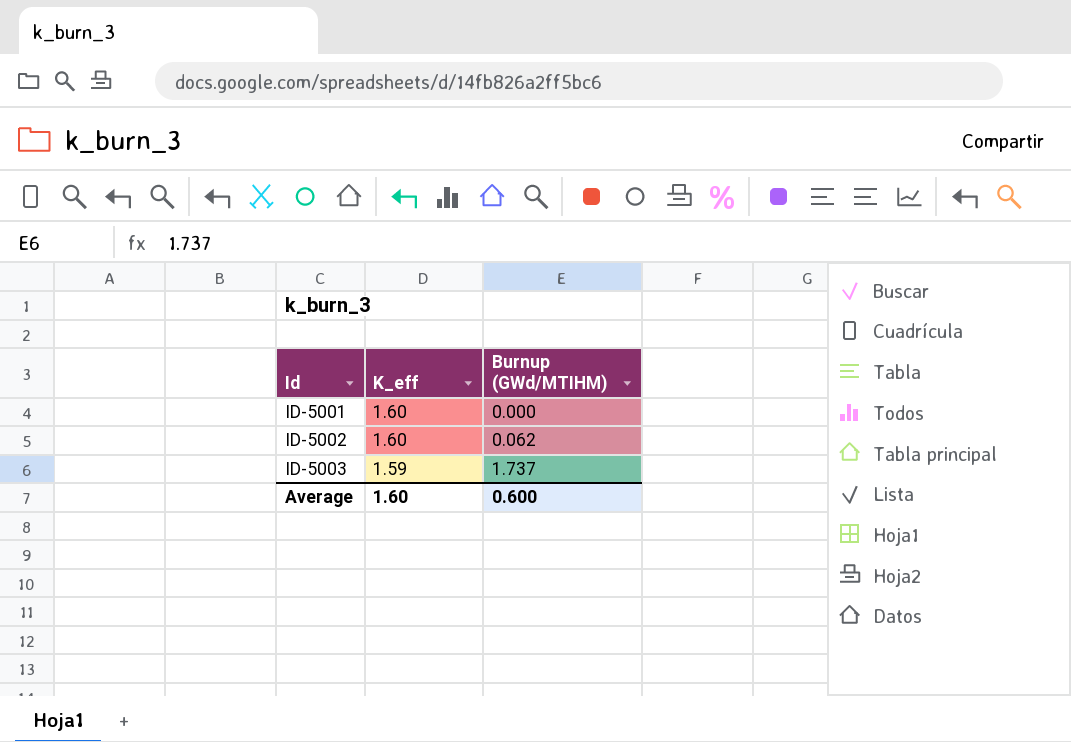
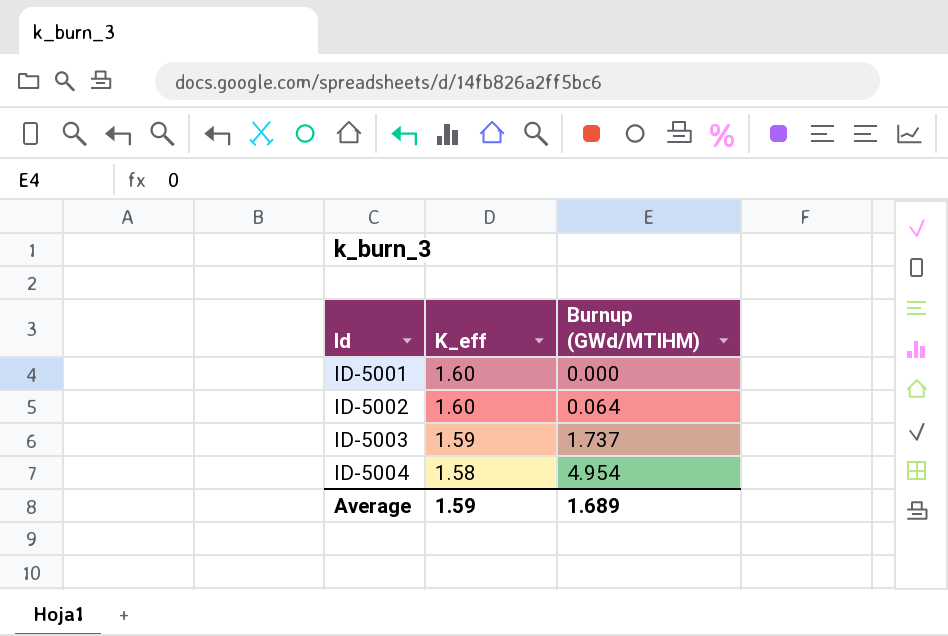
ID-5002 | Burnup (GWd/MTIHM): 0.062 -> 0.064
row ID-5004: none -> 1.58 | 4.954
Average | K_eff: 1.60 -> 1.59
Average | Burnup (GWd/MTIHM): 0.600 -> 1.689

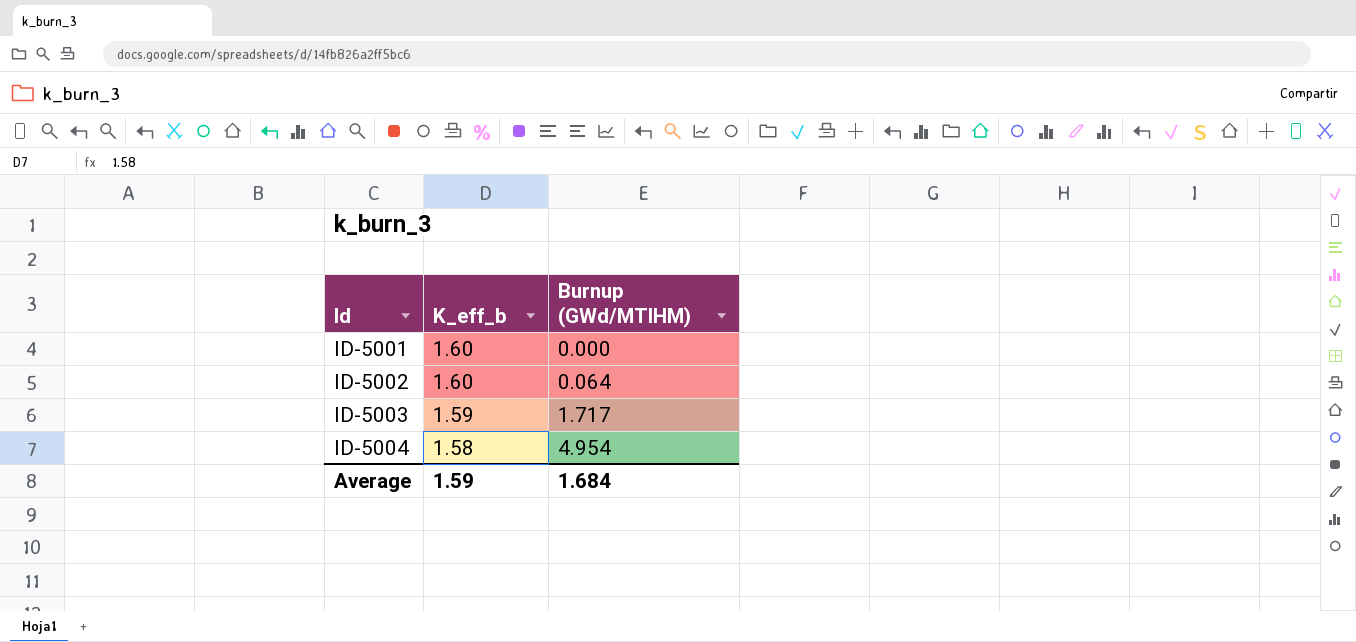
column name: K_eff -> K_eff_b
ID-5003 | Burnup (GWd/MTIHM): 1.737 -> 1.717
Average | Burnup (GWd/MTIHM): 1.689 -> 1.684

